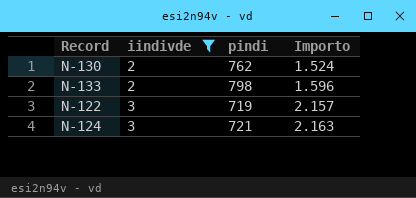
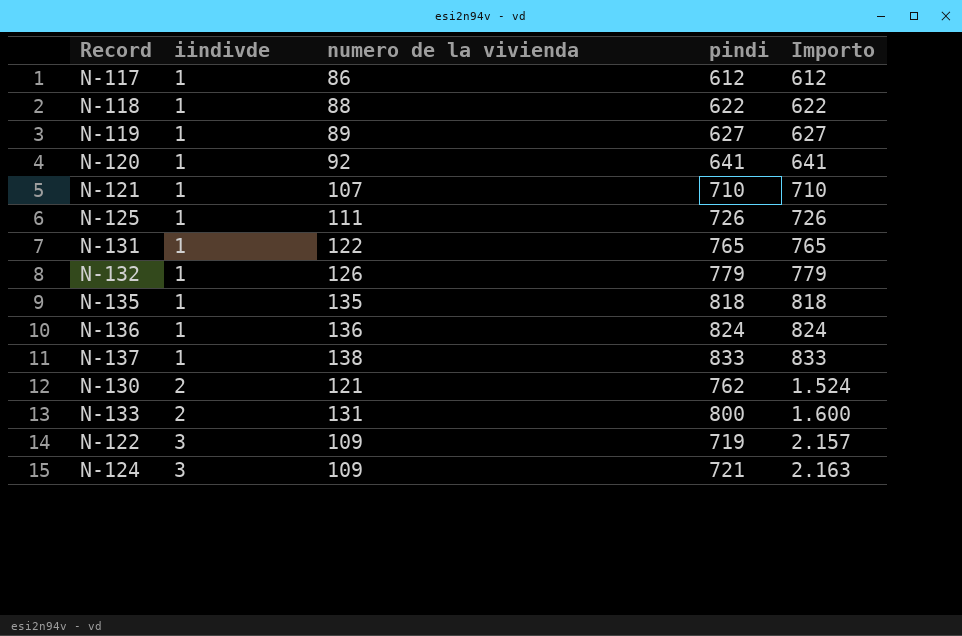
filter: iindivde != 1 -> none
column numero de la vivienda | position: none -> 3
N-133 | pindi: 798 -> 800
N-133 | Importo: 1.596 -> 1.600

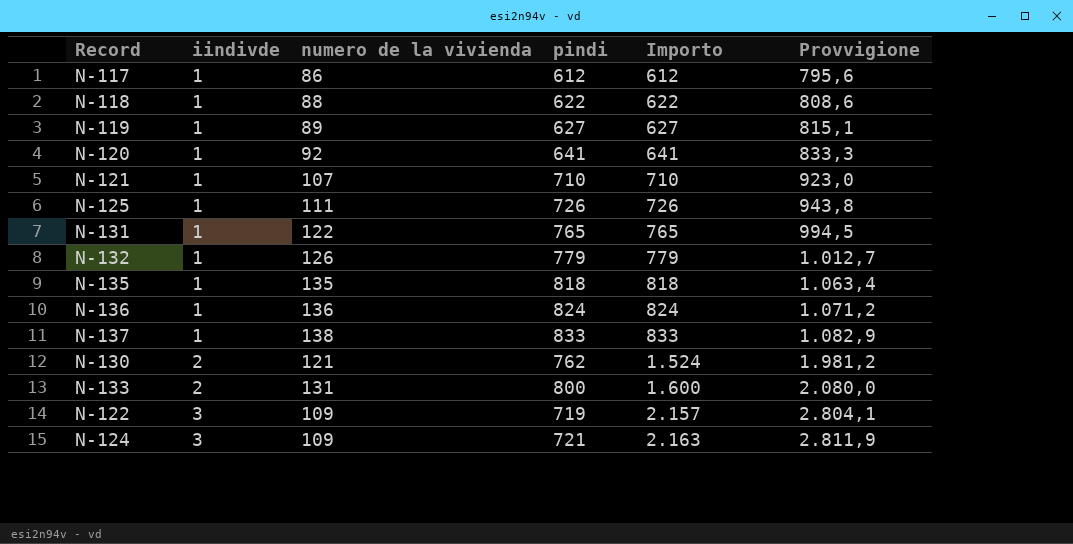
column Provvigione | formula: none -> [Importo] * 1,3

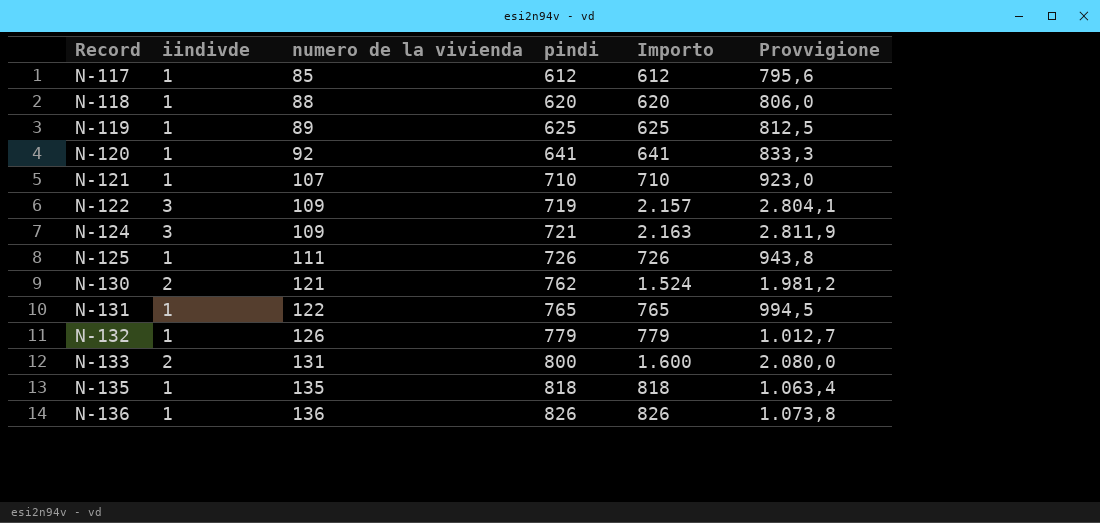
row order: iindivde ascending -> Record ascending
row N-137: 1 | 138 | 833 | 833 | 1.082,9 -> none
N-117 | numero de la vivienda: 86 -> 85
N-118 | pindi: 622 -> 620
N-118 | Importo: 622 -> 620
N-118 | Provvigione: 808,6 -> 806,0
N-119 | pindi: 627 -> 625
N-119 | Importo: 627 -> 625
N-119 | Provvigione: 815,1 -> 812,5
N-136 | pindi: 824 -> 826
N-136 | Importo: 824 -> 826
N-136 | Provvigione: 1.071,2 -> 1.073,8

